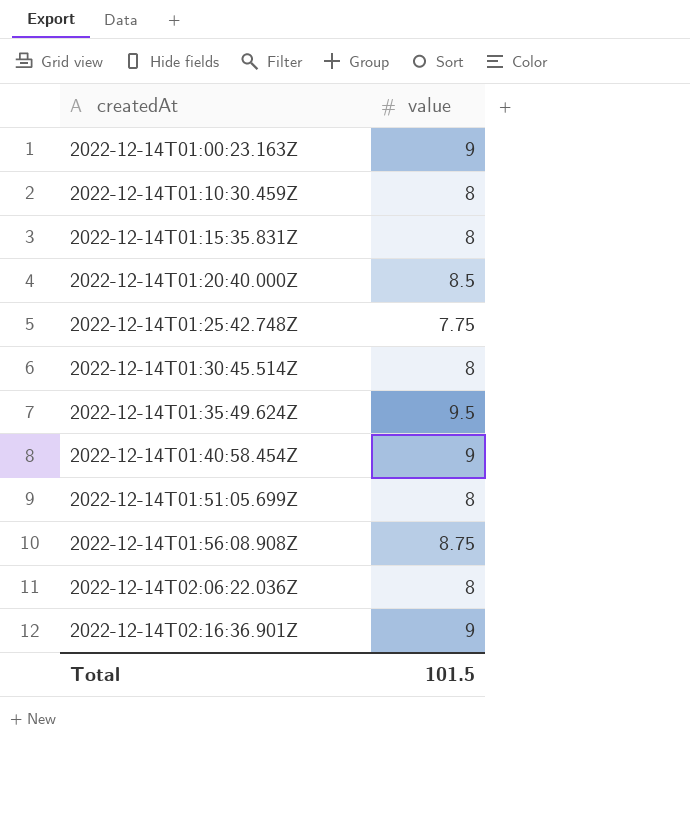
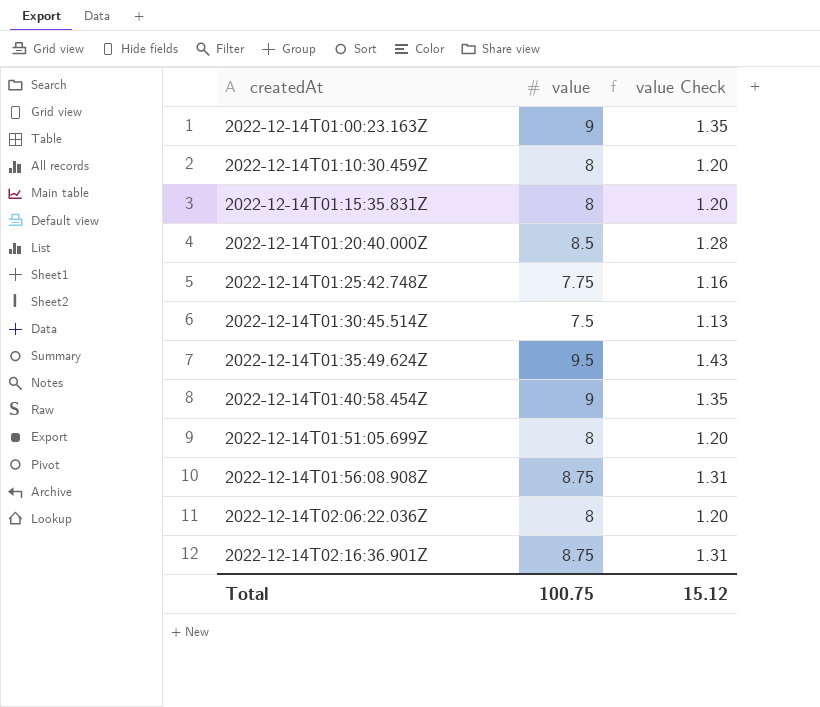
column value Check | formula: none -> [value] * 0.15
2022-12-14T01:30:45.514Z | value: 8 -> 7.5
2022-12-14T02:16:36.901Z | value: 9 -> 8.75
Total | value: 101.5 -> 100.75

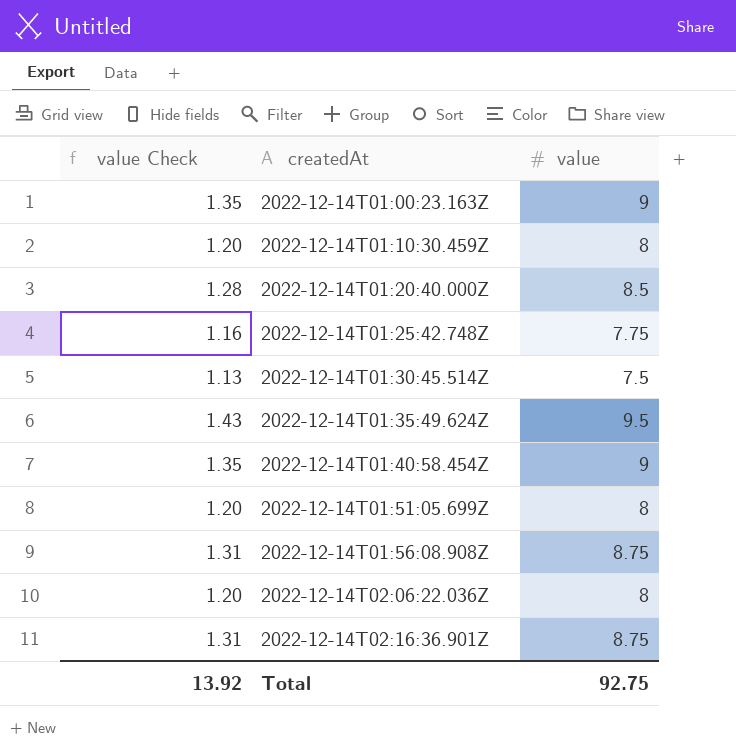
column value Check | position: 3 -> 1
row 2022-12-14T01:15:35.831Z: 8 | 1.20 -> none
Total | value Check: 15.12 -> 13.92
Total | value: 100.75 -> 92.75

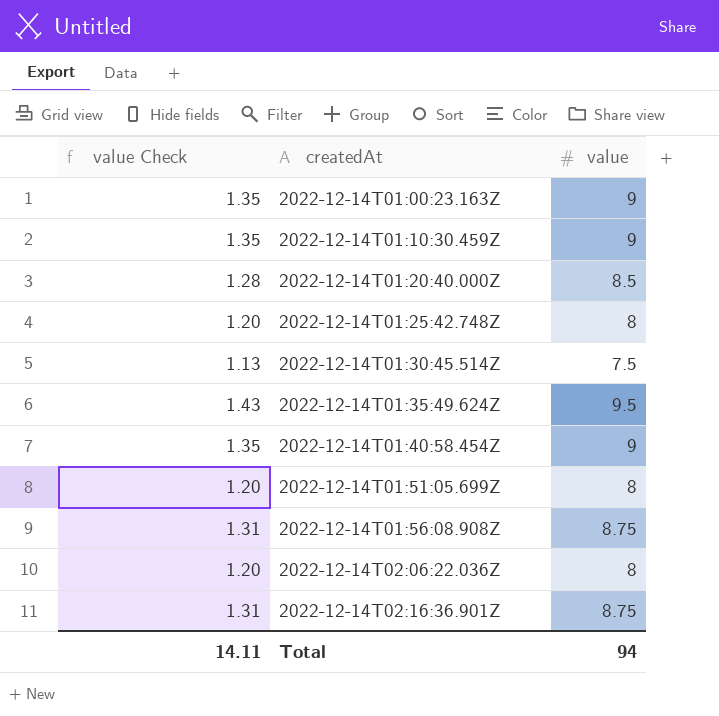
2022-12-14T01:10:30.459Z | value Check: 1.20 -> 1.35
2022-12-14T01:10:30.459Z | value: 8 -> 9
2022-12-14T01:25:42.748Z | value Check: 1.16 -> 1.20
2022-12-14T01:25:42.748Z | value: 7.75 -> 8
Total | value Check: 13.92 -> 14.11
Total | value: 92.75 -> 94

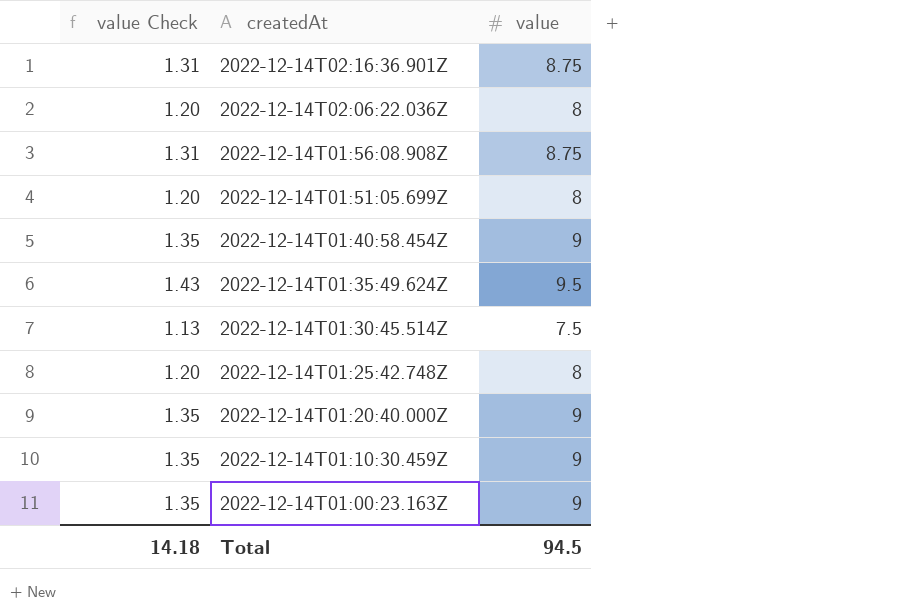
row order: createdAt ascending -> createdAt descending
2022-12-14T01:20:40.000Z | value Check: 1.28 -> 1.35
2022-12-14T01:20:40.000Z | value: 8.5 -> 9
Total | value Check: 14.11 -> 14.18
Total | value: 94 -> 94.5

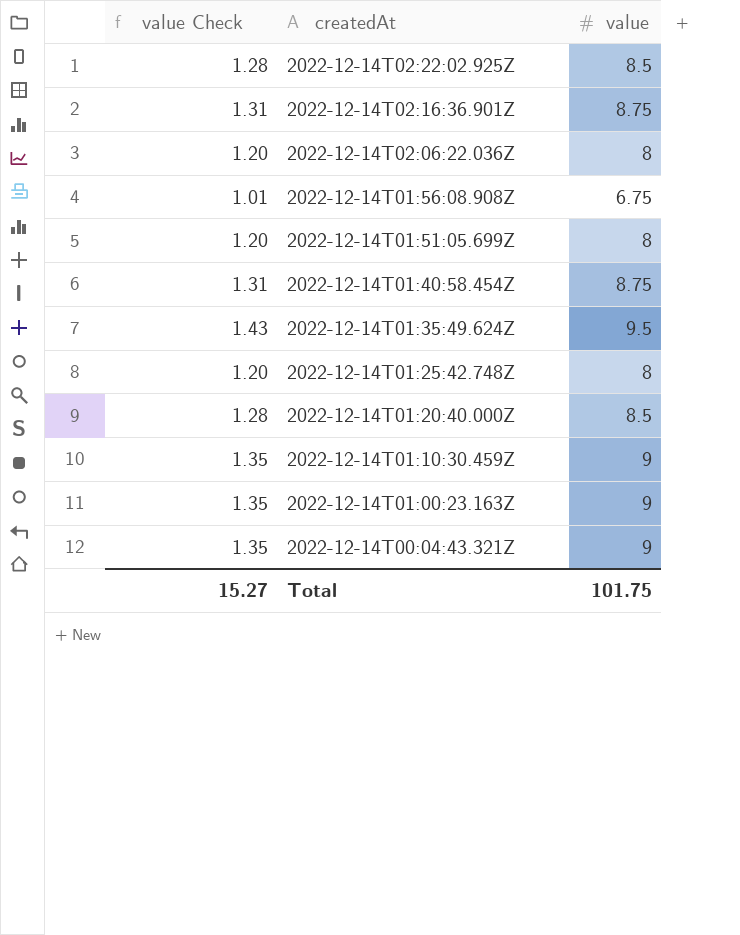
row 2022-12-14T01:30:45.514Z: 1.13 | 7.5 -> none
row 2022-12-14T02:22:02.925Z: none -> 1.28 | 8.5
2022-12-14T01:56:08.908Z | value Check: 1.31 -> 1.01
2022-12-14T01:56:08.908Z | value: 8.75 -> 6.75
2022-12-14T01:40:58.454Z | value Check: 1.35 -> 1.31
2022-12-14T01:40:58.454Z | value: 9 -> 8.75
2022-12-14T01:20:40.000Z | value Check: 1.35 -> 1.28
2022-12-14T01:20:40.000Z | value: 9 -> 8.5
row 2022-12-14T00:04:43.321Z: none -> 1.35 | 9
Total | value Check: 14.18 -> 15.27
Total | value: 94.5 -> 101.75

